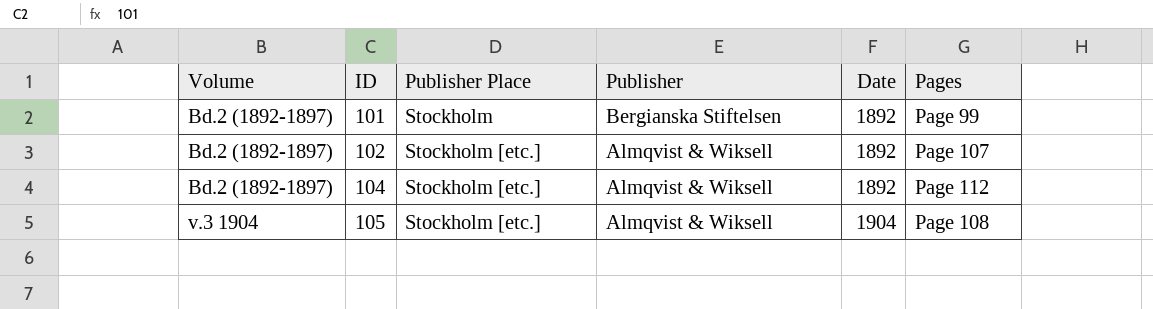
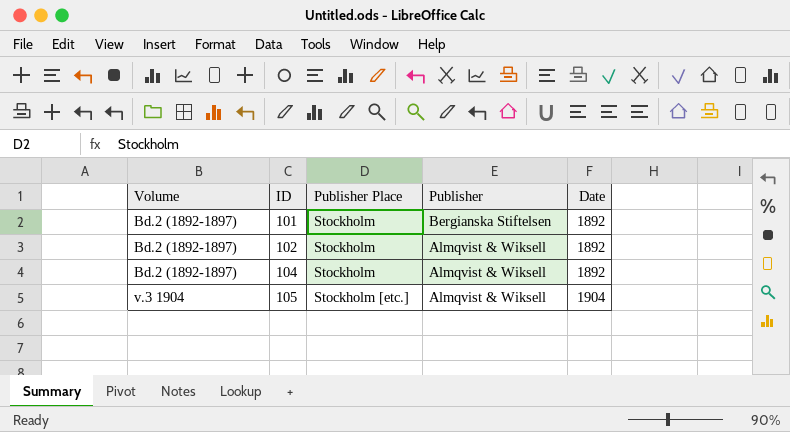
column Pages | position: 6 -> none
102 | Publisher Place: Stockholm [etc.] -> Stockholm
104 | Publisher Place: Stockholm [etc.] -> Stockholm

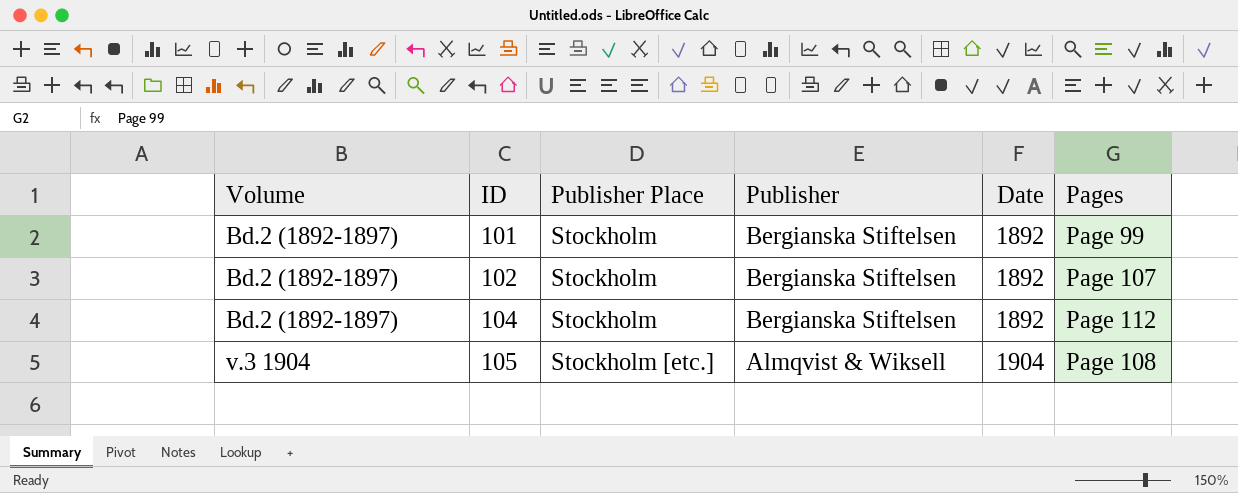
column Pages | position: none -> 6
102 | Publisher: Almqvist & Wiksell -> Bergianska Stiftelsen
104 | Publisher: Almqvist & Wiksell -> Bergianska Stiftelsen

